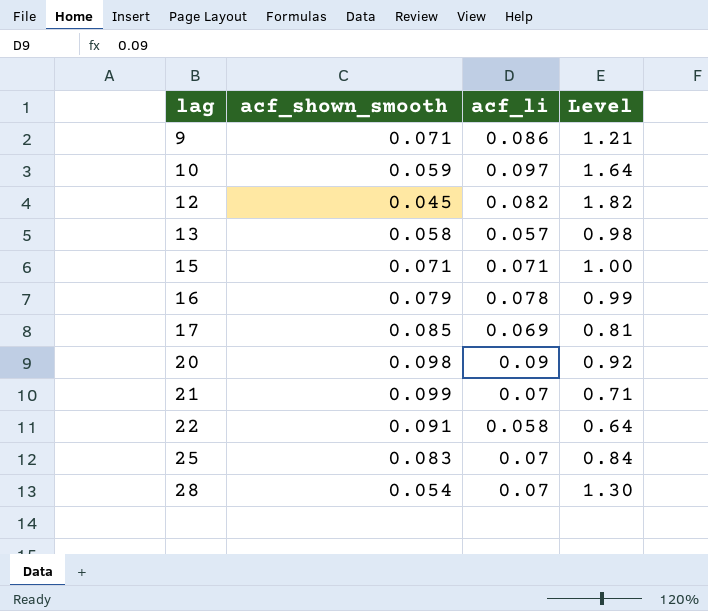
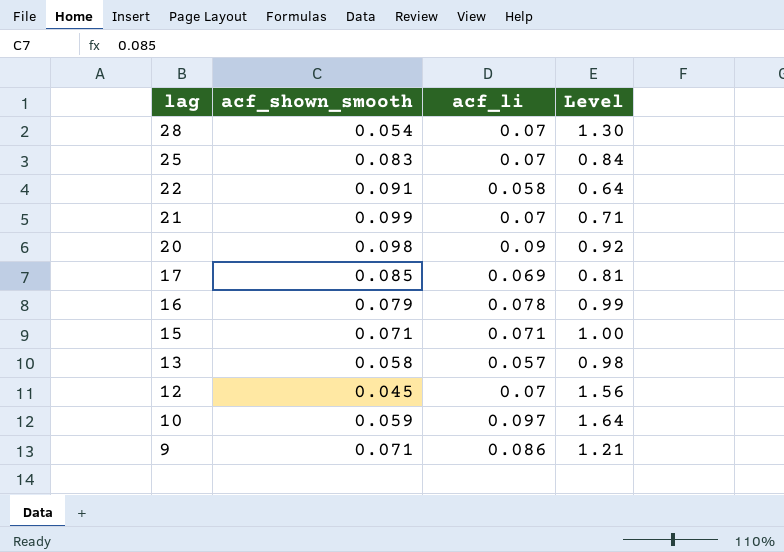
row order: lag ascending -> lag descending
12 | acf_li: 0.082 -> 0.07
12 | Level: 1.82 -> 1.56

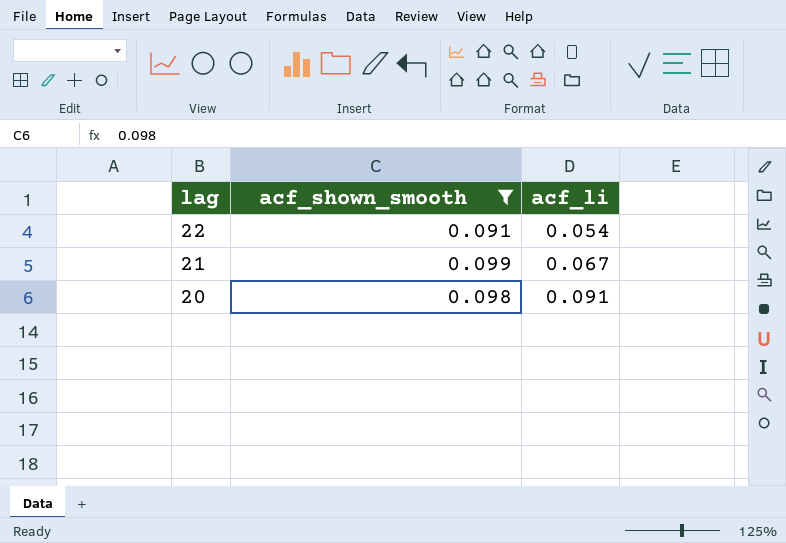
filter: none -> acf_shown_smooth >= 0.091
column Level | formula: [acf_li] / [acf_shown_smooth] -> none
22 | acf_li: 0.058 -> 0.054
21 | acf_li: 0.07 -> 0.067
20 | acf_li: 0.09 -> 0.091

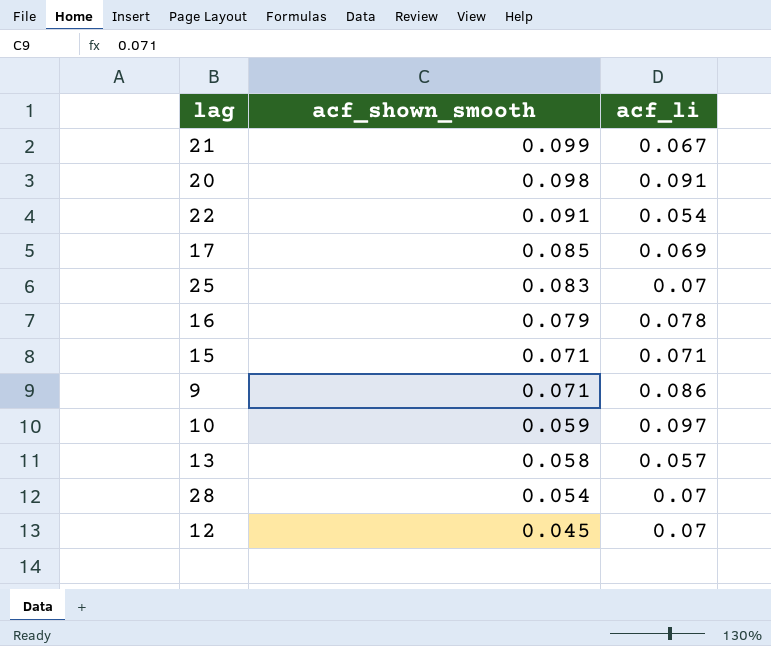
filter: acf_shown_smooth >= 0.091 -> none
row order: lag descending -> acf_shown_smooth descending

